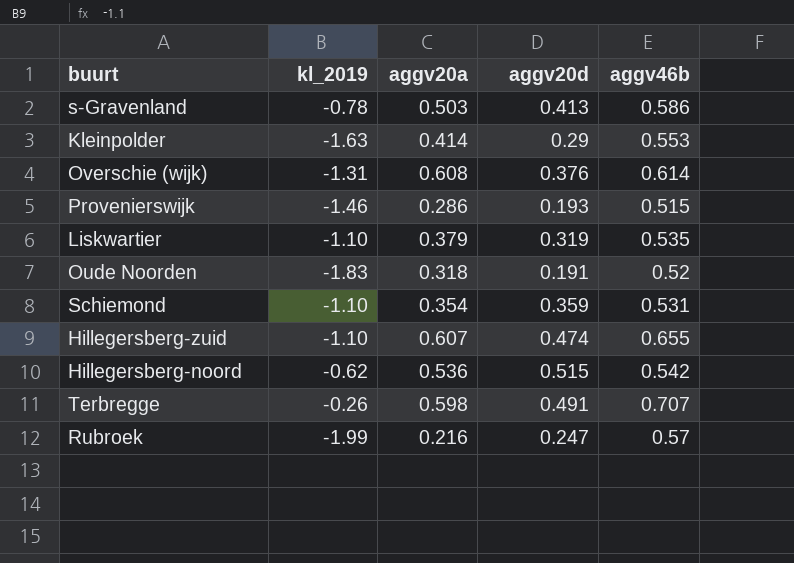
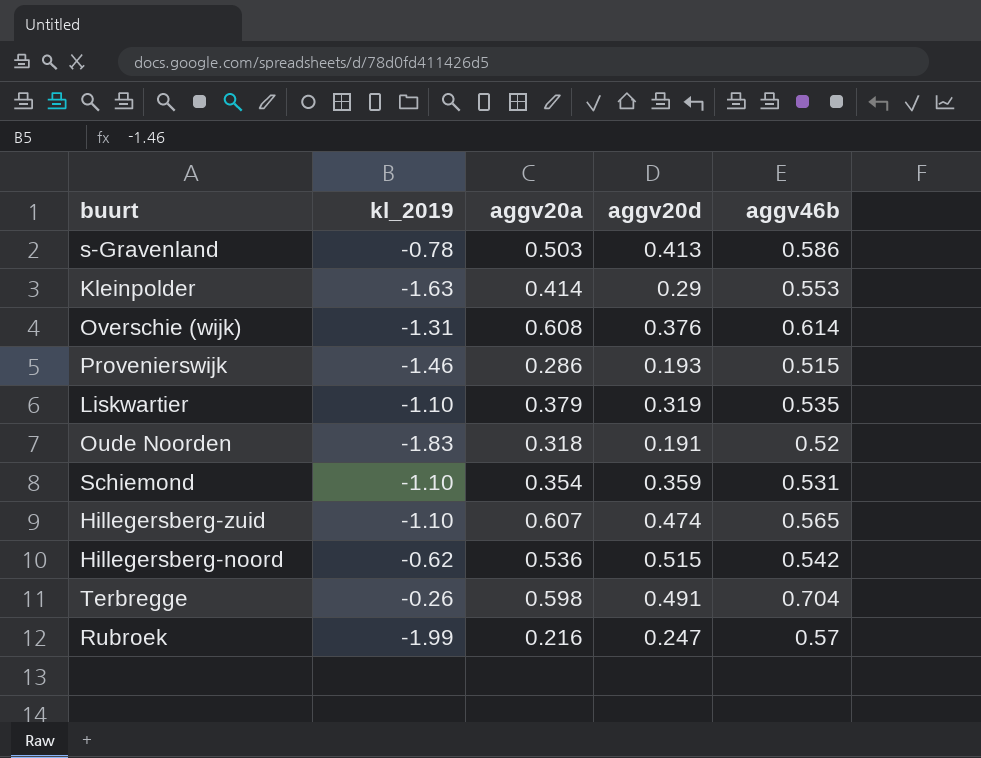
Hillegersberg-zuid | aggv46b: 0.655 -> 0.565
Terbregge | aggv46b: 0.707 -> 0.704

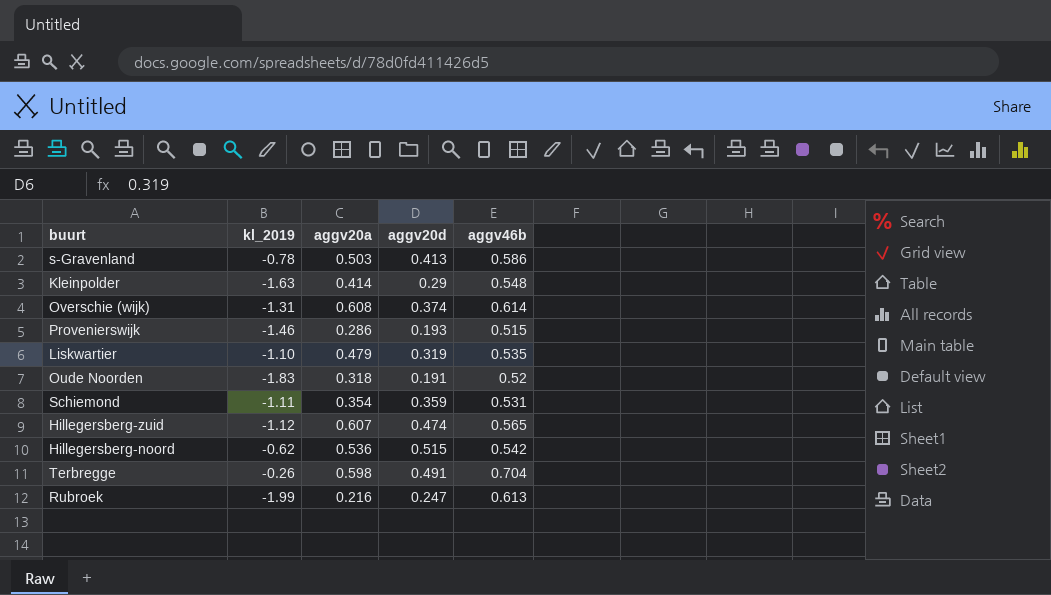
Kleinpolder | aggv46b: 0.553 -> 0.548
Overschie (wijk) | aggv20d: 0.376 -> 0.374
Liskwartier | aggv20a: 0.379 -> 0.479
Schiemond | kl_2019: -1.10 -> -1.11
Hillegersberg-zuid | kl_2019: -1.10 -> -1.12
Rubroek | aggv46b: 0.57 -> 0.613

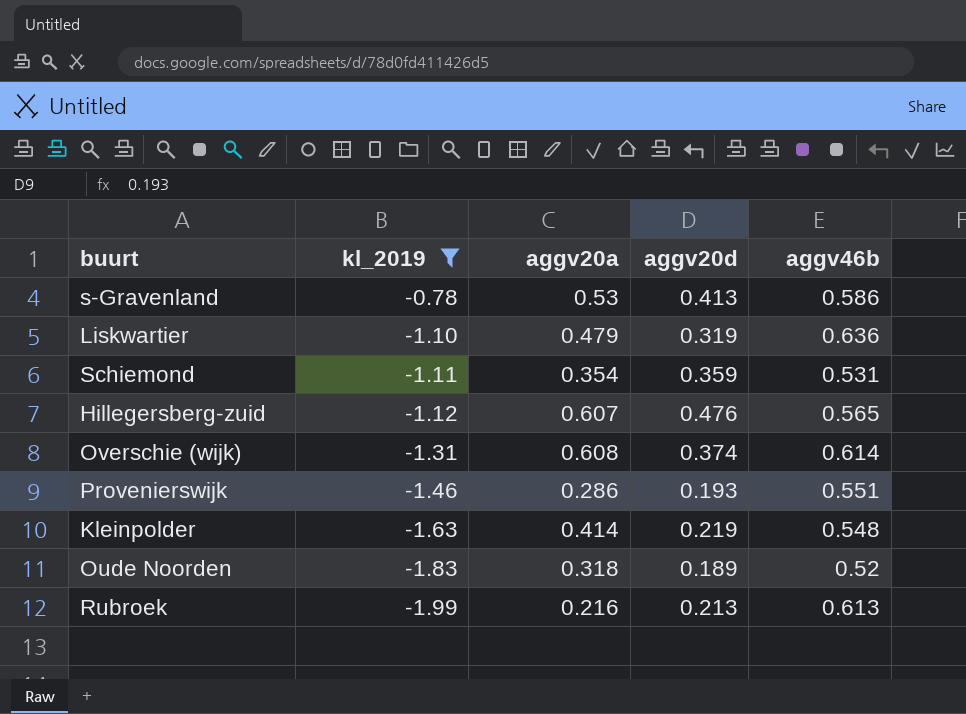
filter: none -> kl_2019 <= -0.78
row order: none -> kl_2019 descending
s-Gravenland | aggv20a: 0.503 -> 0.53
Liskwartier | aggv46b: 0.535 -> 0.636
Hillegersberg-zuid | aggv20d: 0.474 -> 0.476
Provenierswijk | aggv46b: 0.515 -> 0.551
Kleinpolder | aggv20d: 0.29 -> 0.219
Oude Noorden | aggv20d: 0.191 -> 0.189
Rubroek | aggv20d: 0.247 -> 0.213

